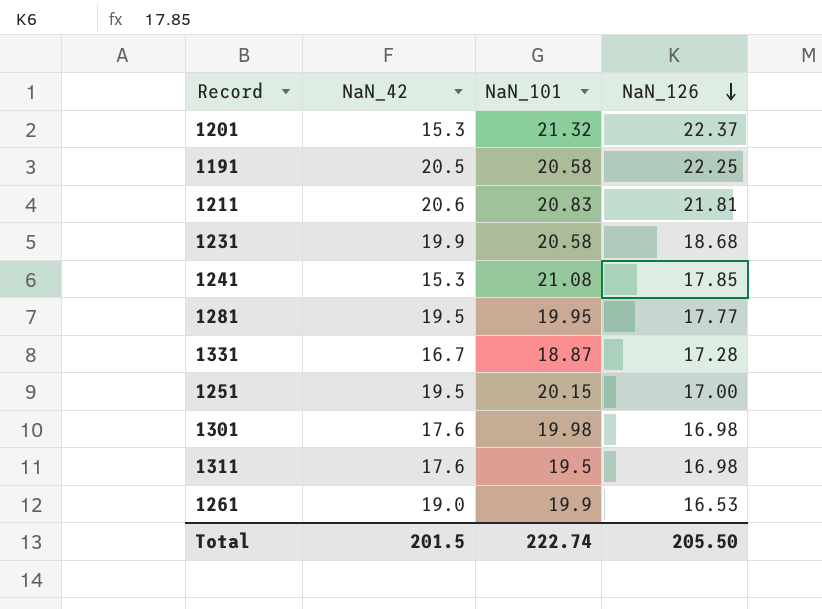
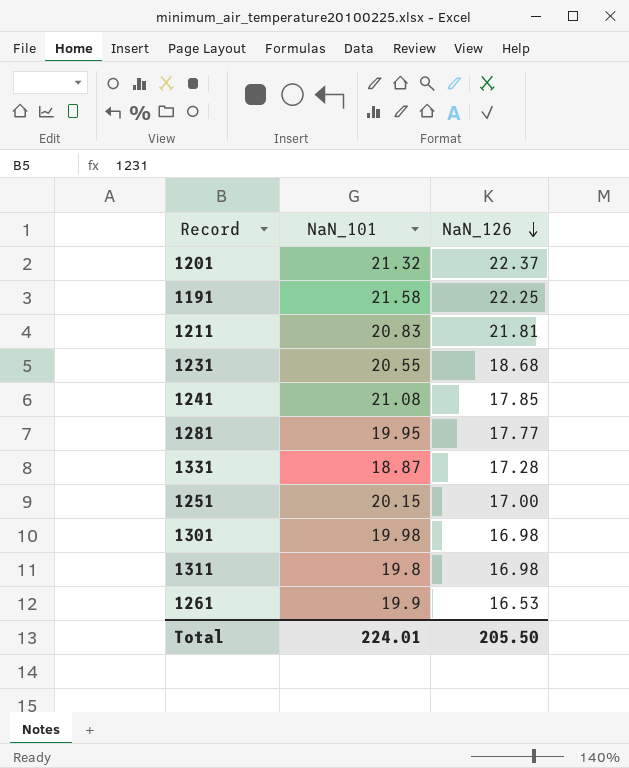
column NaN_42 | position: 2 -> none
1191 | NaN_101: 20.58 -> 21.58
1231 | NaN_101: 20.58 -> 20.55
1311 | NaN_101: 19.5 -> 19.8
Total | NaN_101: 222.74 -> 224.01

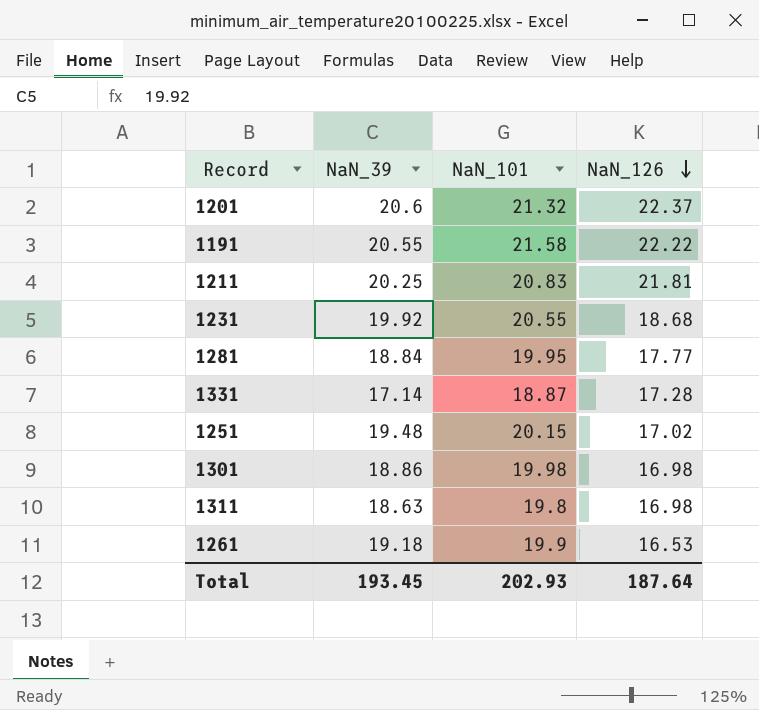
column NaN_39 | position: none -> 2
row 1241: 21.08 | 17.85 -> none
1191 | NaN_126: 22.25 -> 22.22
1251 | NaN_126: 17.00 -> 17.02
Total | NaN_101: 224.01 -> 202.93
Total | NaN_126: 205.50 -> 187.64

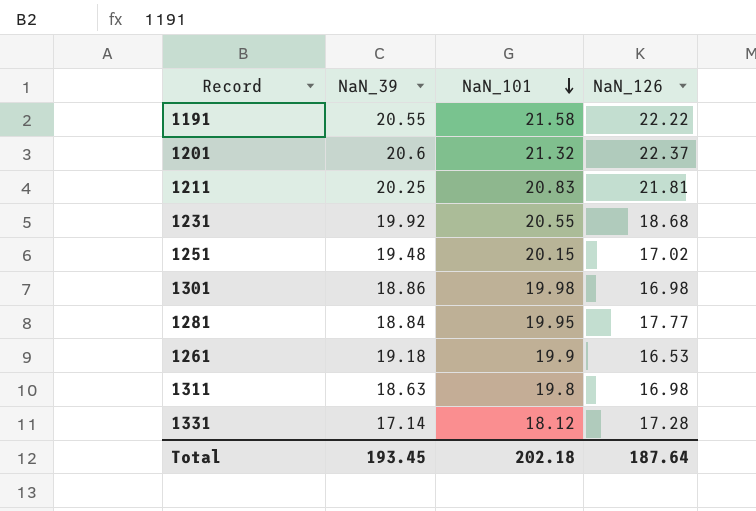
row order: NaN_126 descending -> NaN_101 descending
1331 | NaN_101: 18.87 -> 18.12
Total | NaN_101: 202.93 -> 202.18

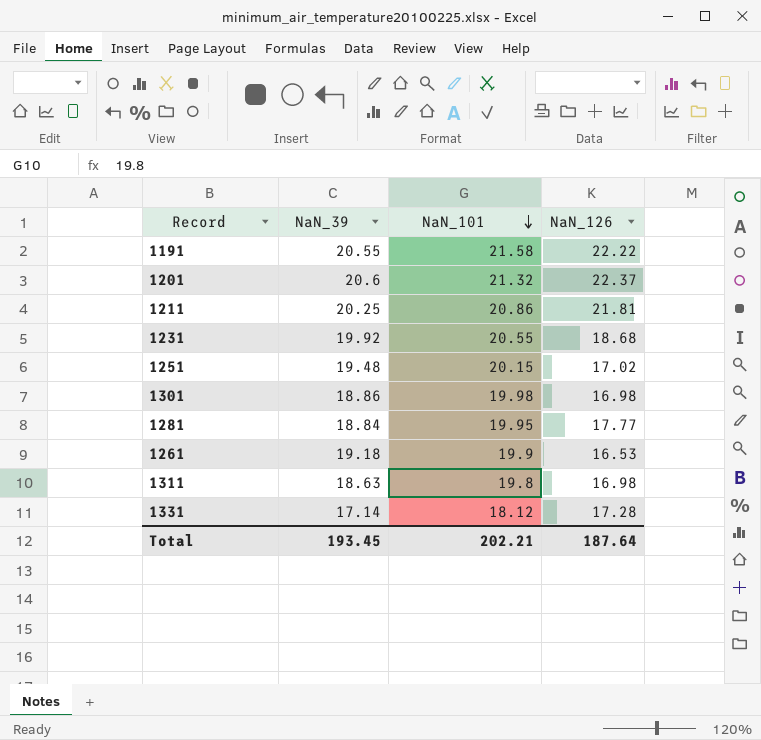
1211 | NaN_101: 20.83 -> 20.86
Total | NaN_101: 202.18 -> 202.21

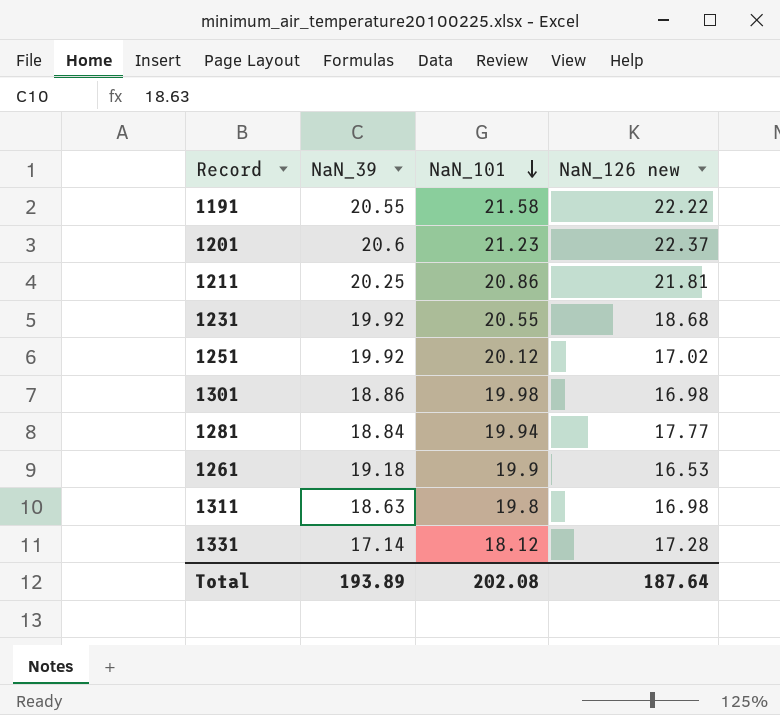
column name: NaN_126 -> NaN_126 new
1201 | NaN_101: 21.32 -> 21.23
1251 | NaN_39: 19.48 -> 19.92
1251 | NaN_101: 20.15 -> 20.12
1281 | NaN_101: 19.95 -> 19.94
Total | NaN_39: 193.45 -> 193.89
Total | NaN_101: 202.21 -> 202.08

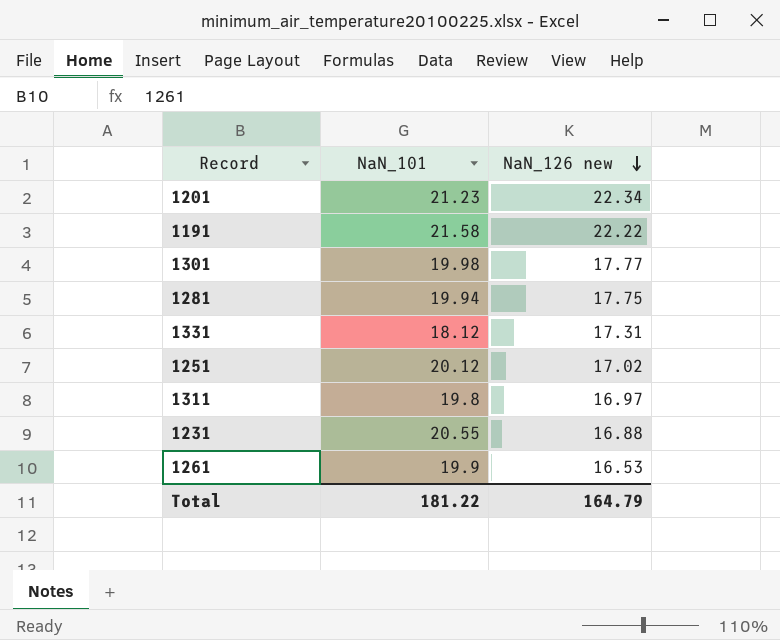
row order: NaN_101 descending -> NaN_126 new descending
column NaN_39 | position: 2 -> none
row 1211: 20.25 | 20.86 | 21.81 -> none
1201 | NaN_126 new: 22.37 -> 22.34
1301 | NaN_126 new: 16.98 -> 17.77
1281 | NaN_126 new: 17.77 -> 17.75
1331 | NaN_126 new: 17.28 -> 17.31
1311 | NaN_126 new: 16.98 -> 16.97
1231 | NaN_126 new: 18.68 -> 16.88
Total | NaN_101: 202.08 -> 181.22
Total | NaN_126 new: 187.64 -> 164.79

